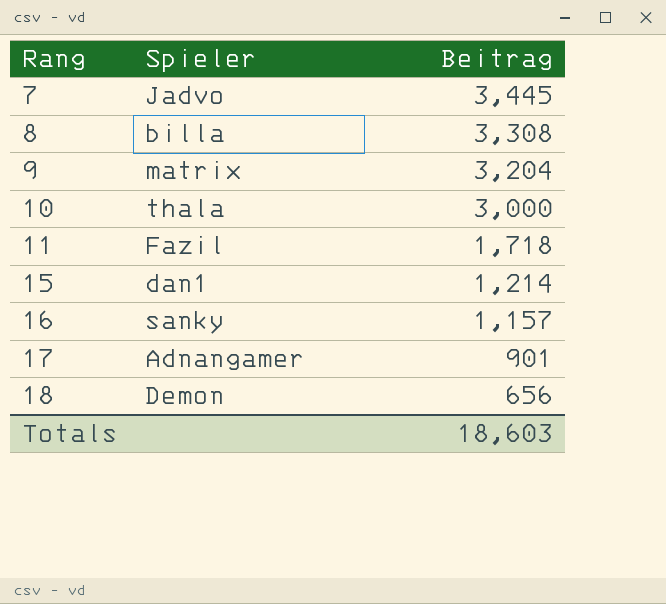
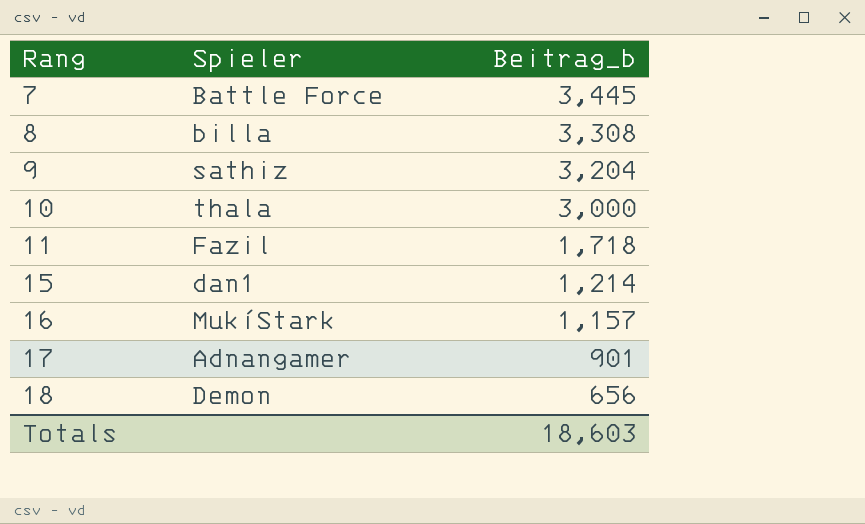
column name: Beitrag -> Beitrag_b
7 | Spieler: Jadvo -> Battle Force
9 | Spieler: matrix -> sathiz
16 | Spieler: sanky -> MukíStark

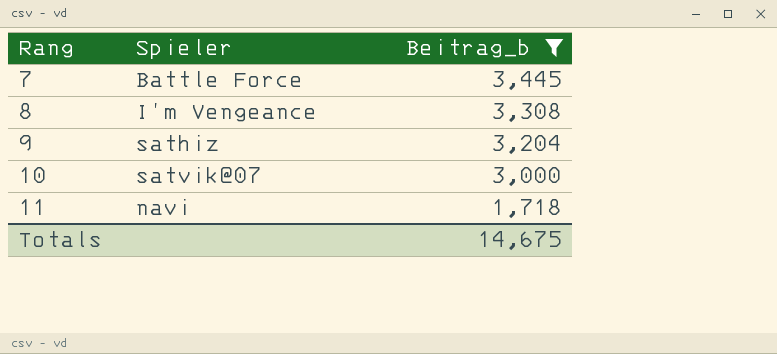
filter: none -> Beitrag_b >= 1,718
8 | Spieler: billa -> I’m Vengeance
10 | Spieler: thala -> satvik@07
11 | Spieler: Fazil -> navi
Totals | Beitrag_b: 18,603 -> 14,675

